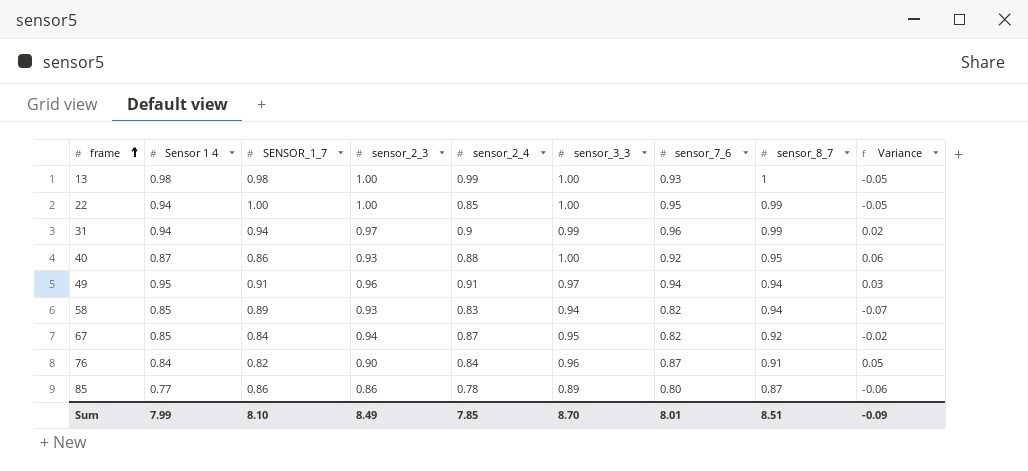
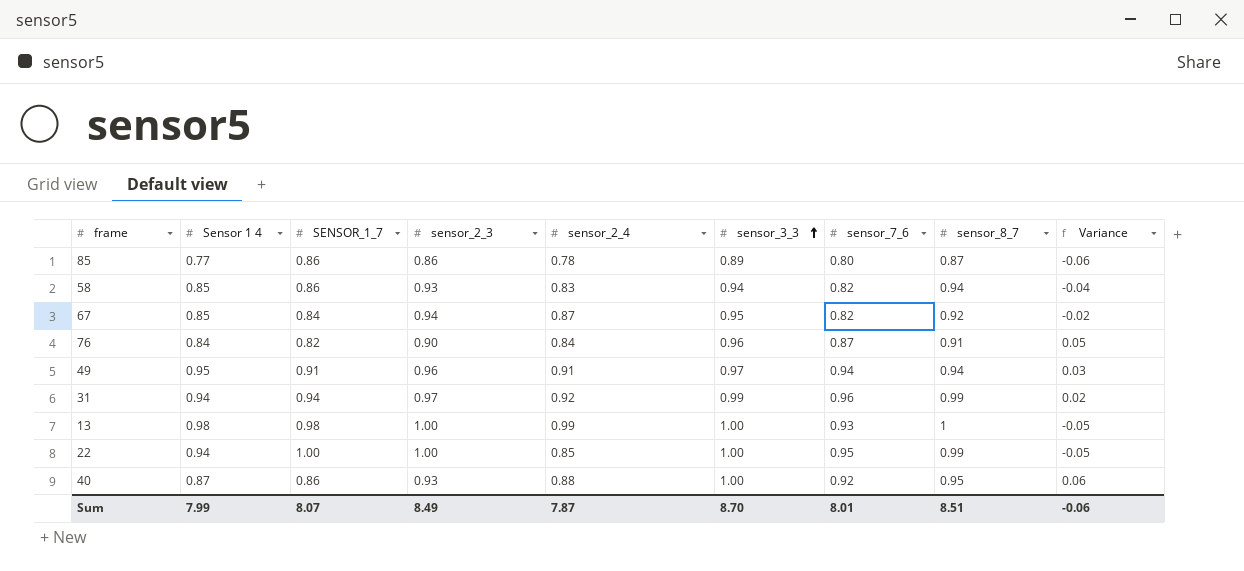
row order: frame ascending -> sensor_3_3 ascending
58 | SENSOR_1_7: 0.89 -> 0.86
58 | Variance: -0.07 -> -0.04
31 | sensor_2_4: 0.9 -> 0.92
Sum | SENSOR_1_7: 8.10 -> 8.07
Sum | sensor_2_4: 7.85 -> 7.87
Sum | Variance: -0.09 -> -0.06

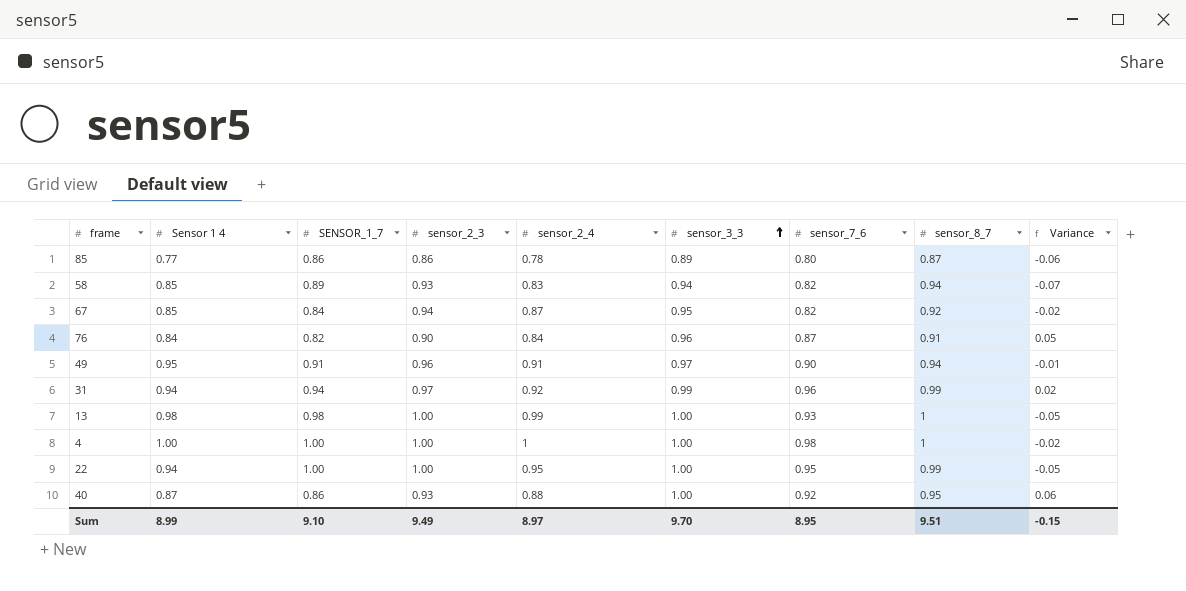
58 | SENSOR_1_7: 0.86 -> 0.89
58 | Variance: -0.04 -> -0.07
49 | sensor_7_6: 0.94 -> 0.90
49 | Variance: 0.03 -> -0.01
row 4: none -> 1.00 | 1.00 | 1.00 | 1 | 1.00 | 0.98 | 1 | -0.02
22 | sensor_2_4: 0.85 -> 0.95
Sum | Sensor 1 4: 7.99 -> 8.99
Sum | SENSOR_1_7: 8.07 -> 9.10
Sum | sensor_2_3: 8.49 -> 9.49
Sum | sensor_2_4: 7.87 -> 8.97
Sum | sensor_3_3: 8.70 -> 9.70
Sum | sensor_7_6: 8.01 -> 8.95
Sum | sensor_8_7: 8.51 -> 9.51
Sum | Variance: -0.06 -> -0.15

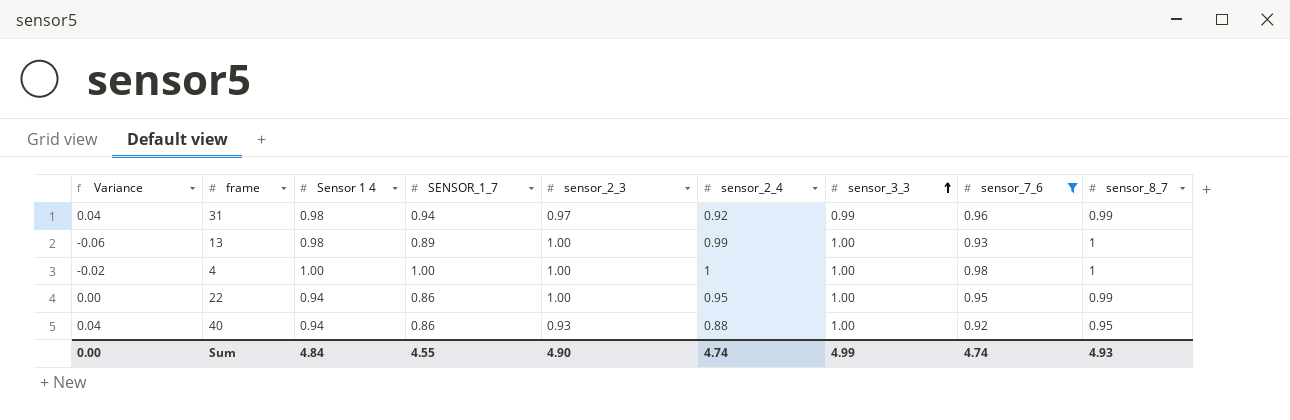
filter: none -> sensor_7_6 >= 0.92
column Variance | formula: [sensor_7_6] - [SENSOR_1_7] -> [sensor_7_6] - [sensor_2_4]
column Variance | position: 9 -> 1
31 | Sensor 1 4: 0.94 -> 0.98
13 | SENSOR_1_7: 0.98 -> 0.89
22 | SENSOR_1_7: 1.00 -> 0.86
40 | Sensor 1 4: 0.87 -> 0.94
Sum | Variance: -0.15 -> 0.00
Sum | Sensor 1 4: 8.99 -> 4.84
Sum | SENSOR_1_7: 9.10 -> 4.55
Sum | sensor_2_3: 9.49 -> 4.90
Sum | sensor_2_4: 8.97 -> 4.74
Sum | sensor_3_3: 9.70 -> 4.99
Sum | sensor_7_6: 8.95 -> 4.74
Sum | sensor_8_7: 9.51 -> 4.93

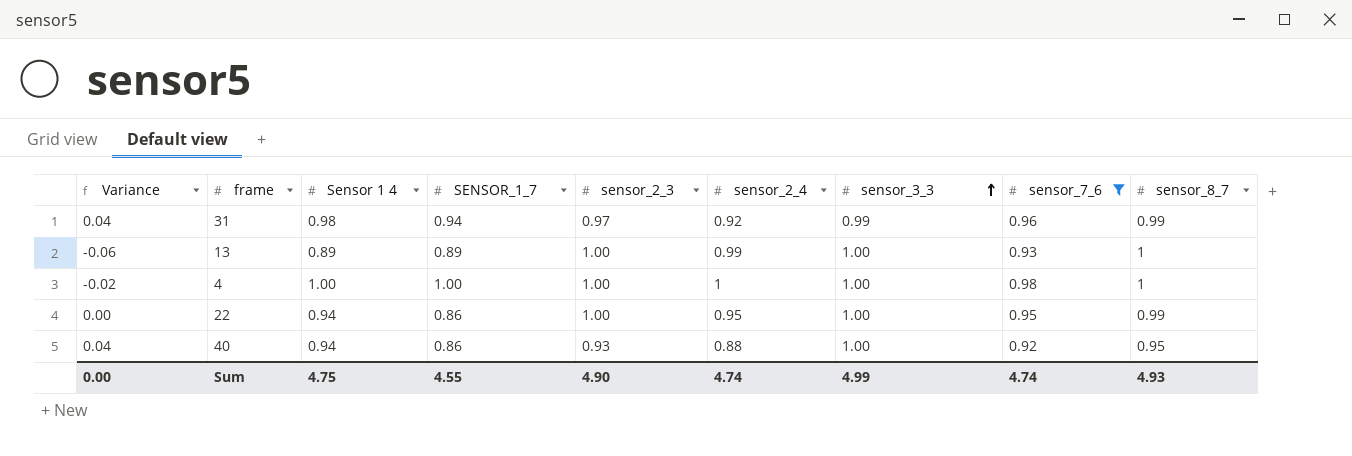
13 | Sensor 1 4: 0.98 -> 0.89
Sum | Sensor 1 4: 4.84 -> 4.75

